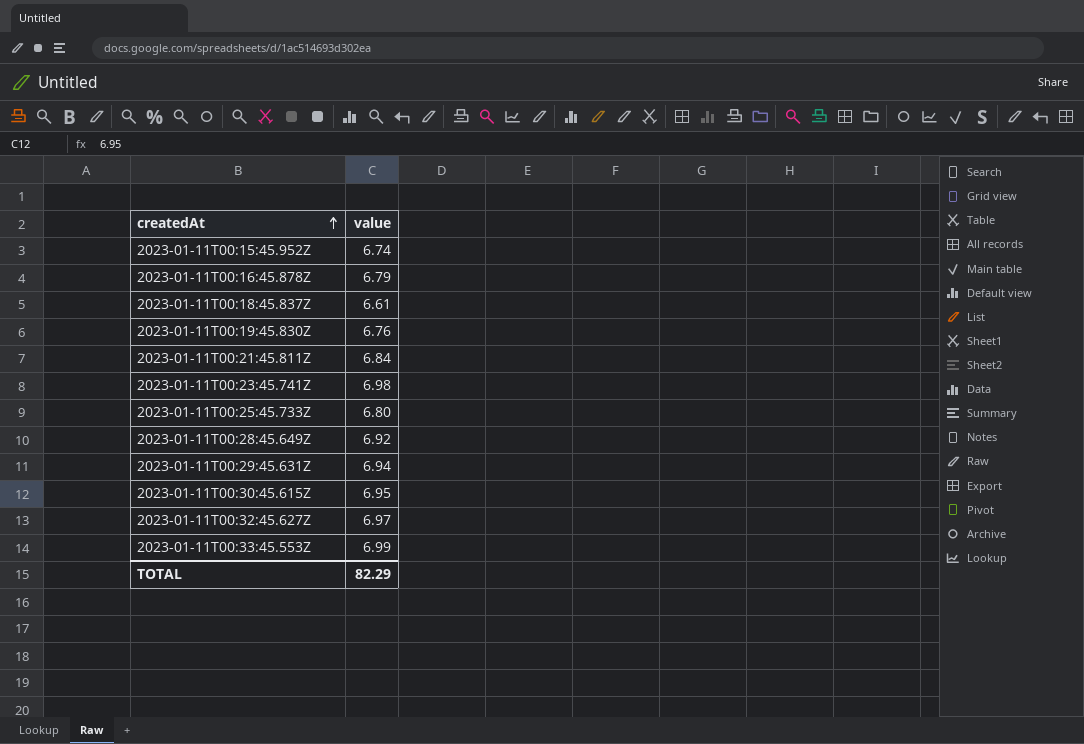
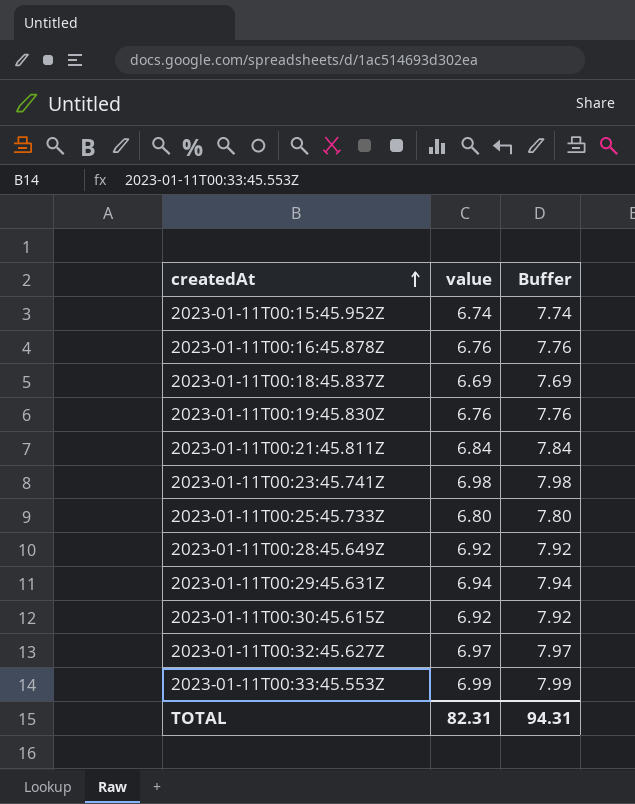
column Buffer | formula: none -> [value] + 1
2023-01-11T00:16:45.878Z | value: 6.79 -> 6.76
2023-01-11T00:18:45.837Z | value: 6.61 -> 6.69
2023-01-11T00:30:45.615Z | value: 6.95 -> 6.92
TOTAL | value: 82.29 -> 82.31

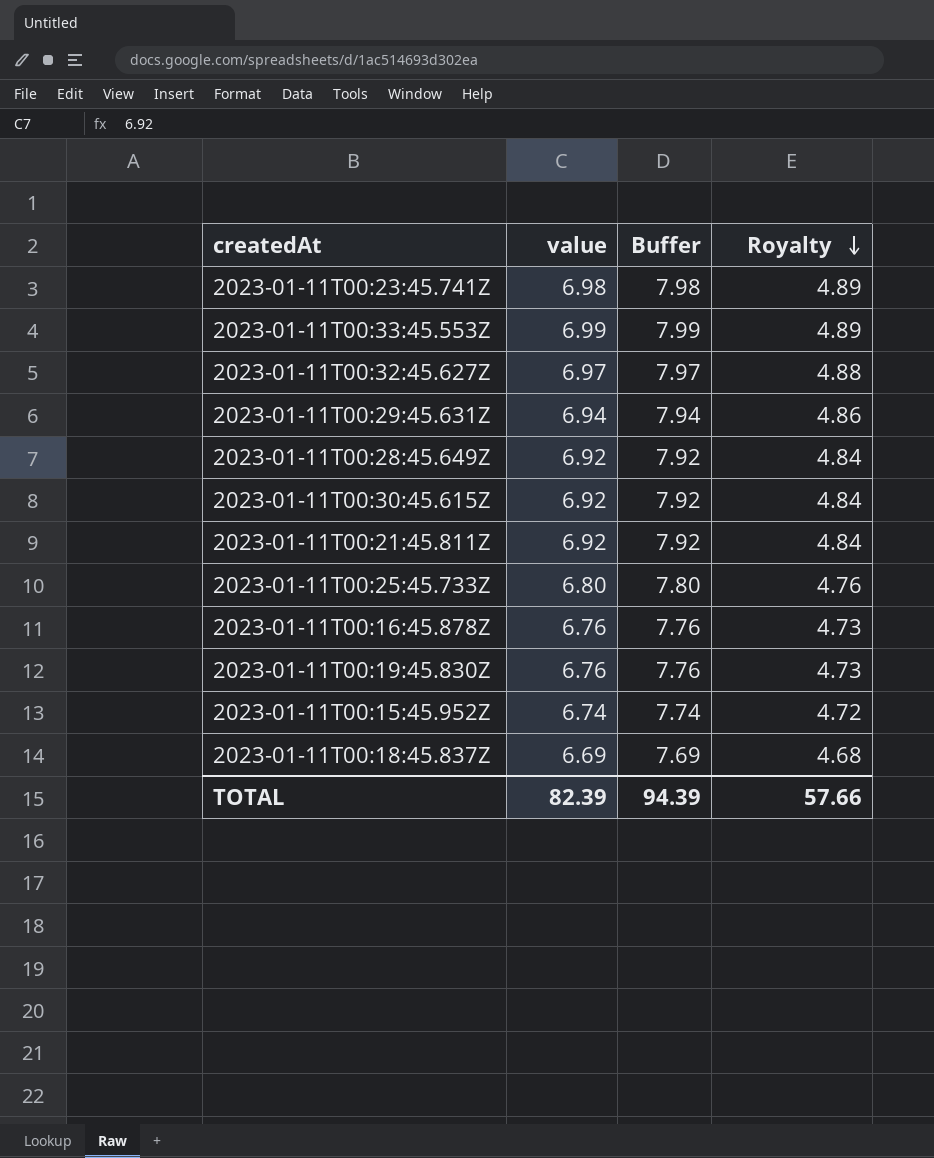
row order: createdAt ascending -> Royalty descending
column Royalty | formula: none -> [value] * 0.7
2023-01-11T00:21:45.811Z | value: 6.84 -> 6.92
2023-01-11T00:21:45.811Z | Buffer: 7.84 -> 7.92
TOTAL | value: 82.31 -> 82.39
TOTAL | Buffer: 94.31 -> 94.39

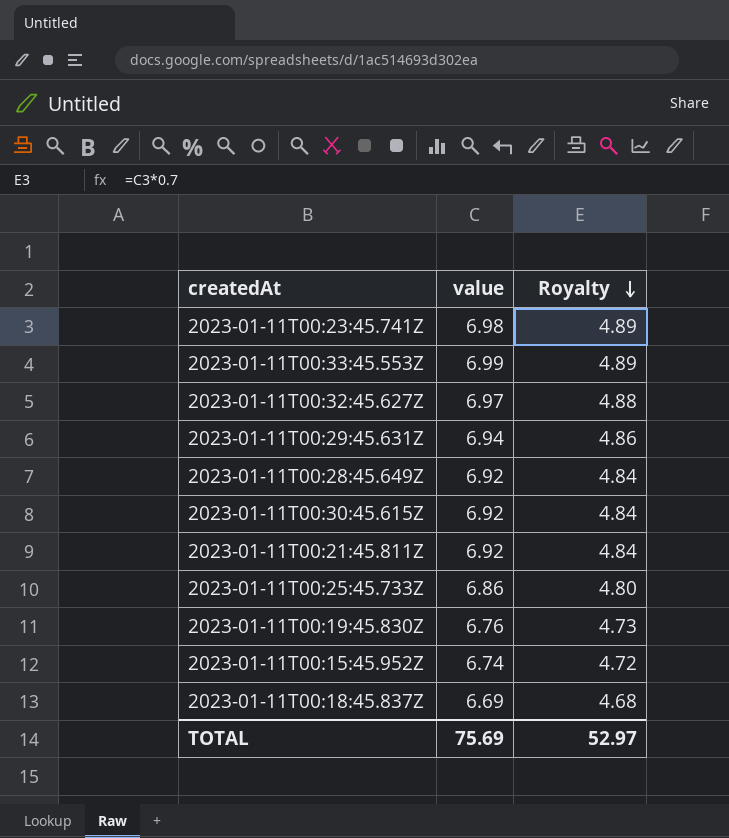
column Buffer | formula: [value] + 1 -> none
row 2023-01-11T00:16:45.878Z: 6.76 | 7.76 | 4.73 -> none
2023-01-11T00:25:45.733Z | value: 6.80 -> 6.86
2023-01-11T00:25:45.733Z | Royalty: 4.76 -> 4.80
TOTAL | value: 82.39 -> 75.69
TOTAL | Royalty: 57.66 -> 52.97

